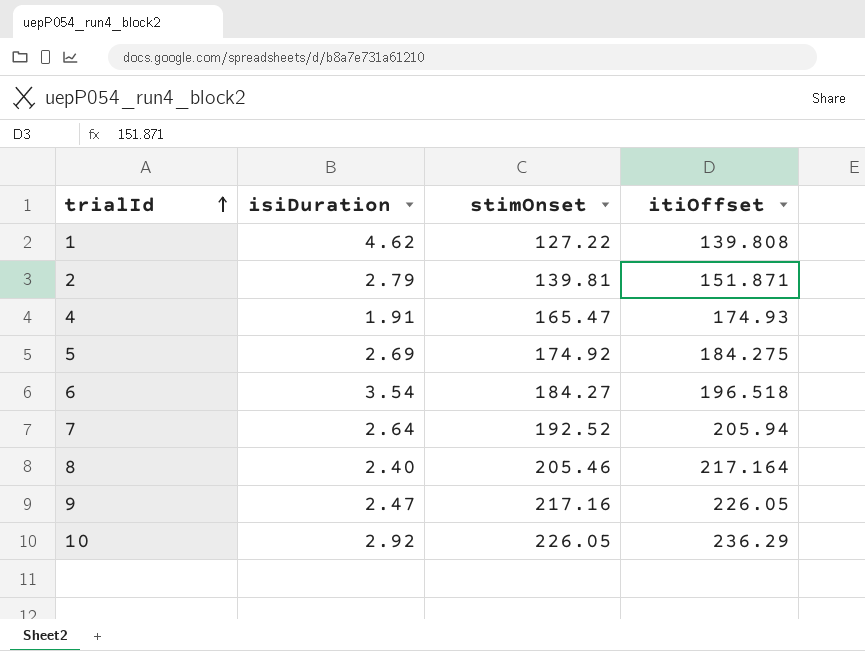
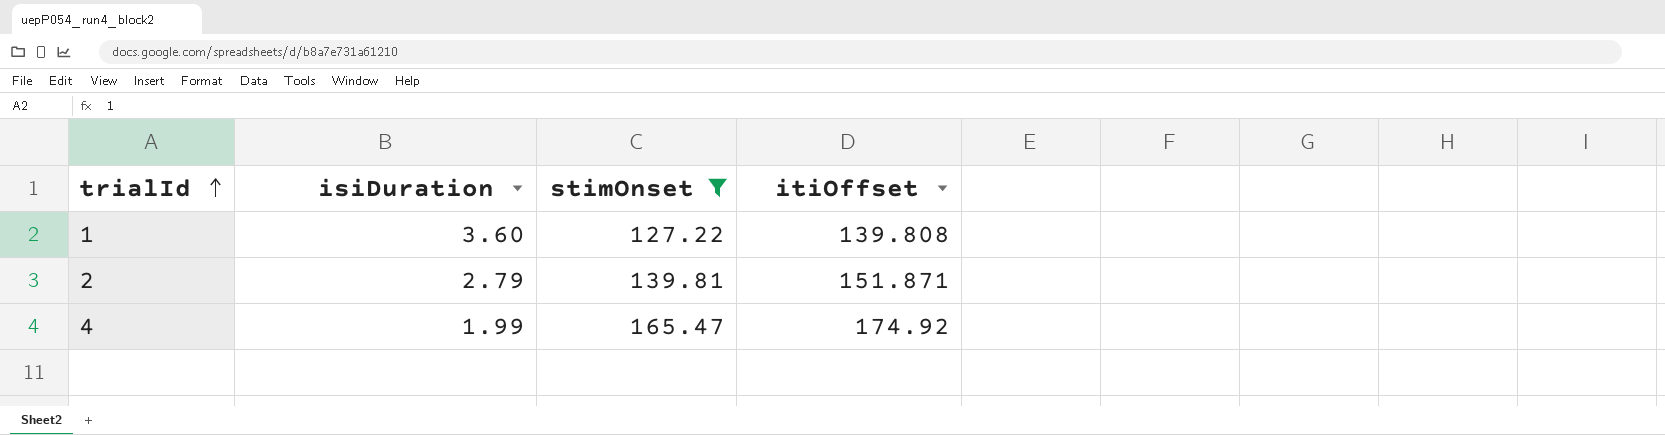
filter: none -> stimOnset <= 165.47
1 | isiDuration: 4.62 -> 3.60
4 | isiDuration: 1.91 -> 1.99
4 | itiOffset: 174.93 -> 174.92

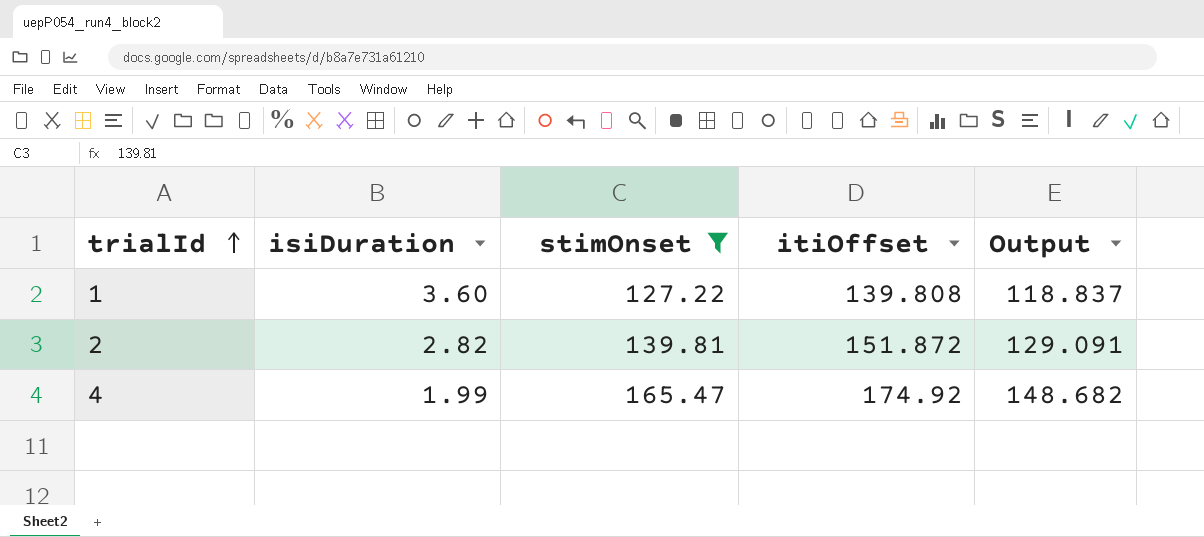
column Output | formula: none -> [itiOffset] * 0.85
2 | isiDuration: 2.79 -> 2.82
2 | itiOffset: 151.871 -> 151.872

